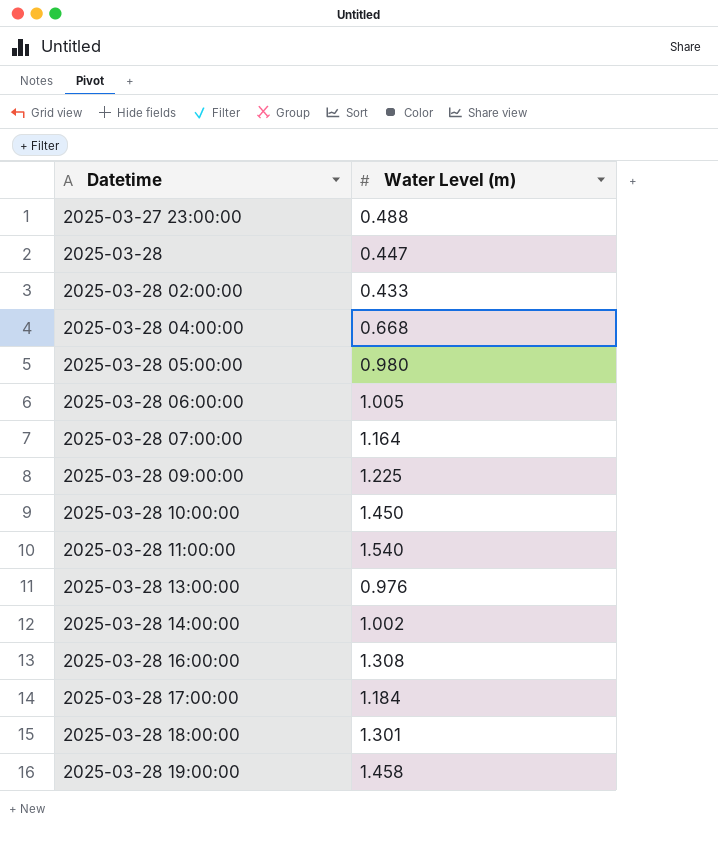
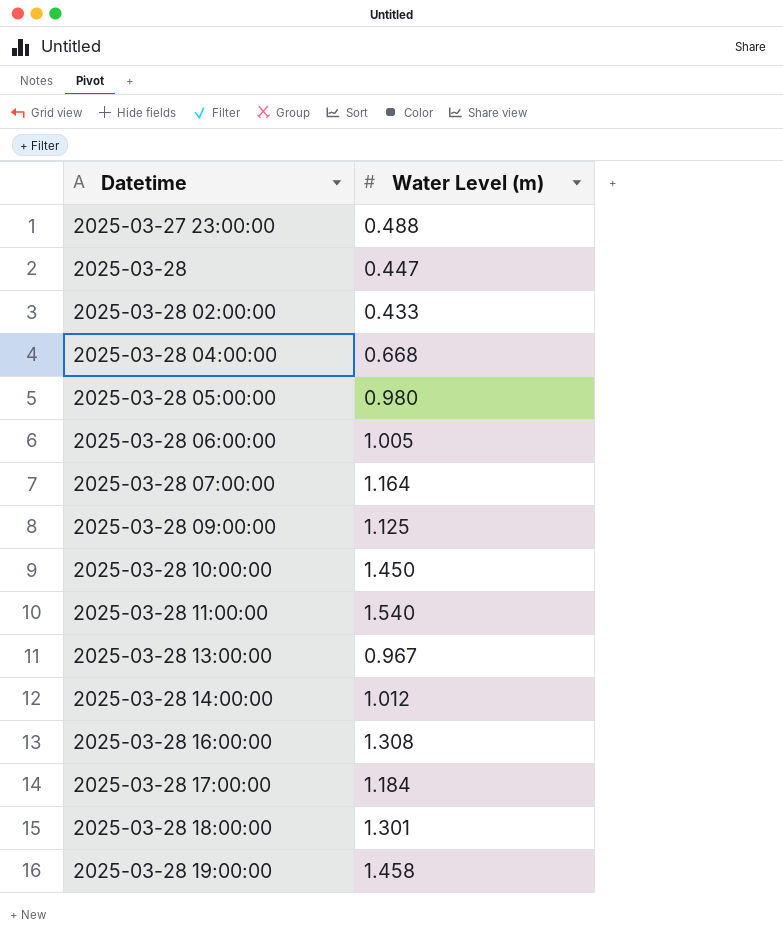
2025-03-28 09:00:00 | Water Level (m): 1.225 -> 1.125
2025-03-28 13:00:00 | Water Level (m): 0.976 -> 0.967
2025-03-28 14:00:00 | Water Level (m): 1.002 -> 1.012

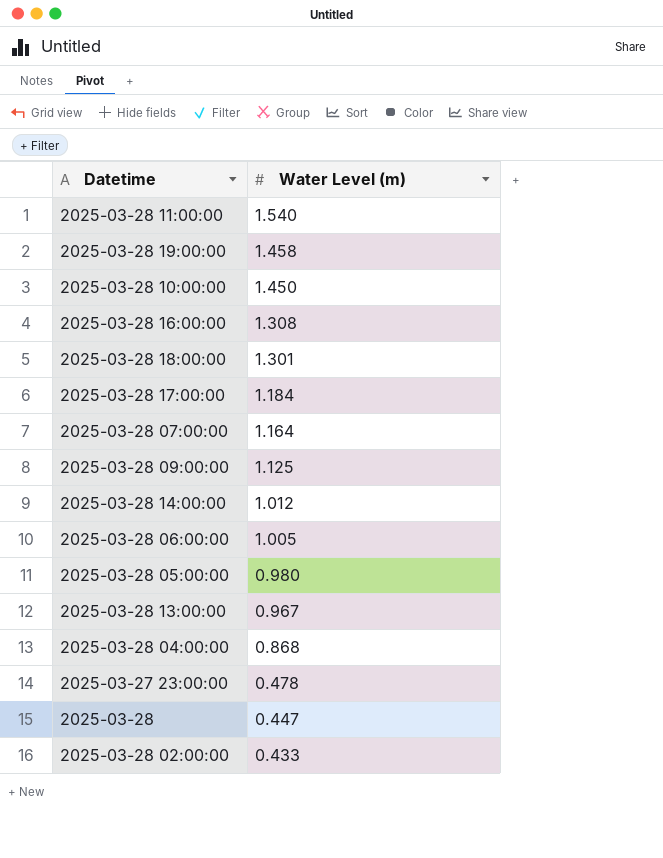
row order: Datetime ascending -> Water Level (m) descending
2025-03-28 04:00:00 | Water Level (m): 0.668 -> 0.868
2025-03-27 23:00:00 | Water Level (m): 0.488 -> 0.478

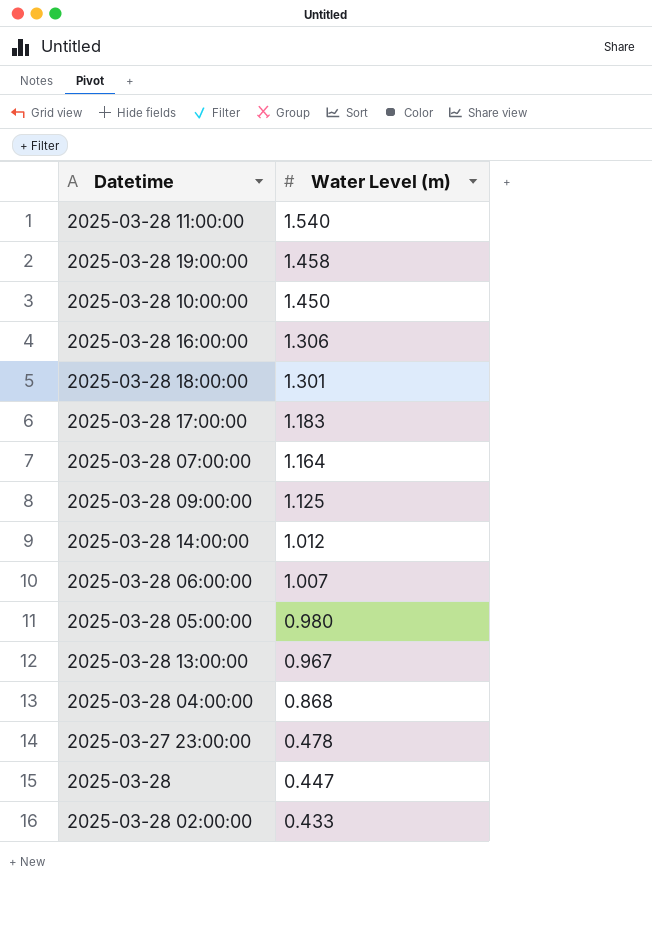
2025-03-28 16:00:00 | Water Level (m): 1.308 -> 1.306
2025-03-28 17:00:00 | Water Level (m): 1.184 -> 1.183
2025-03-28 06:00:00 | Water Level (m): 1.005 -> 1.007

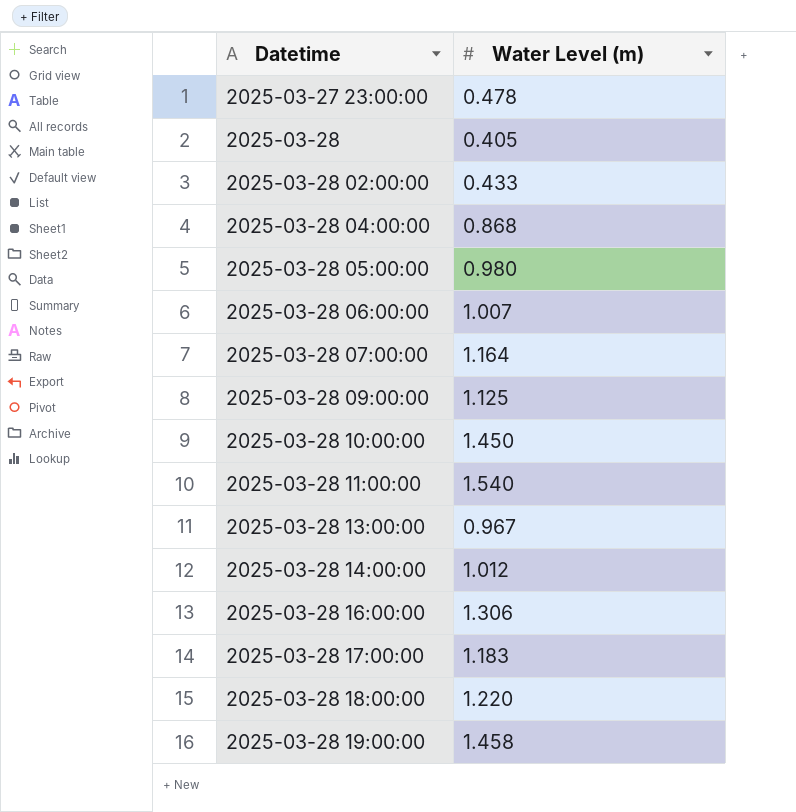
row order: Water Level (m) descending -> Datetime ascending
2025-03-28 | Water Level (m): 0.447 -> 0.405
2025-03-28 18:00:00 | Water Level (m): 1.301 -> 1.220

